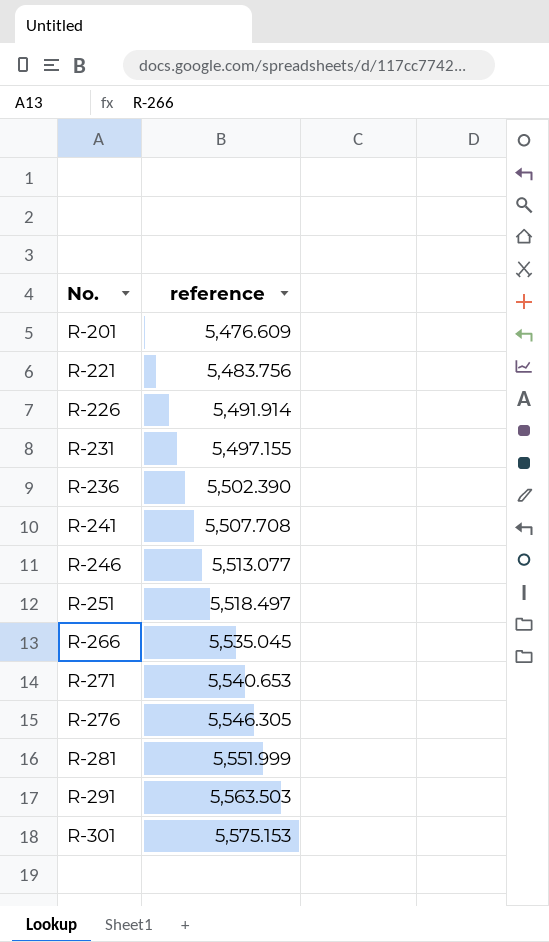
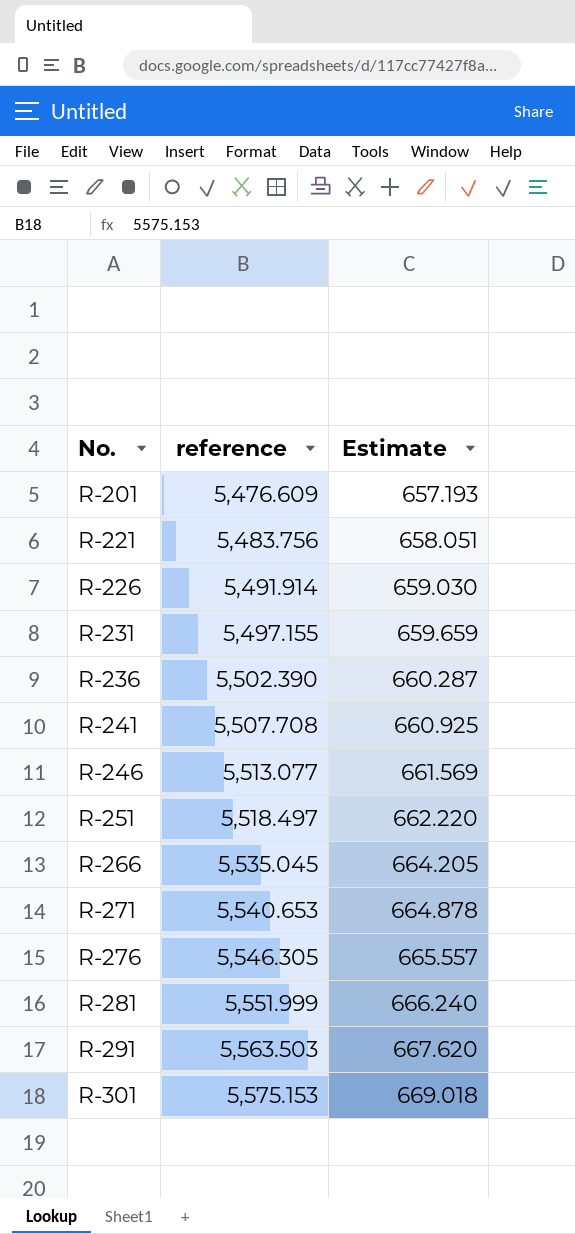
column Estimate | formula: none -> [reference] * 0.12

